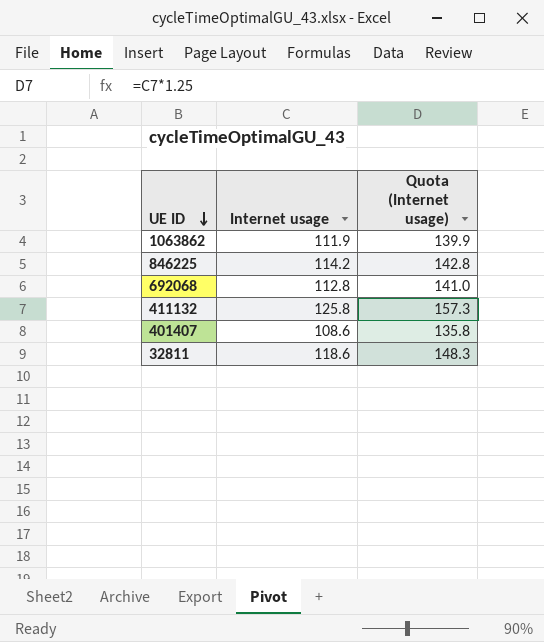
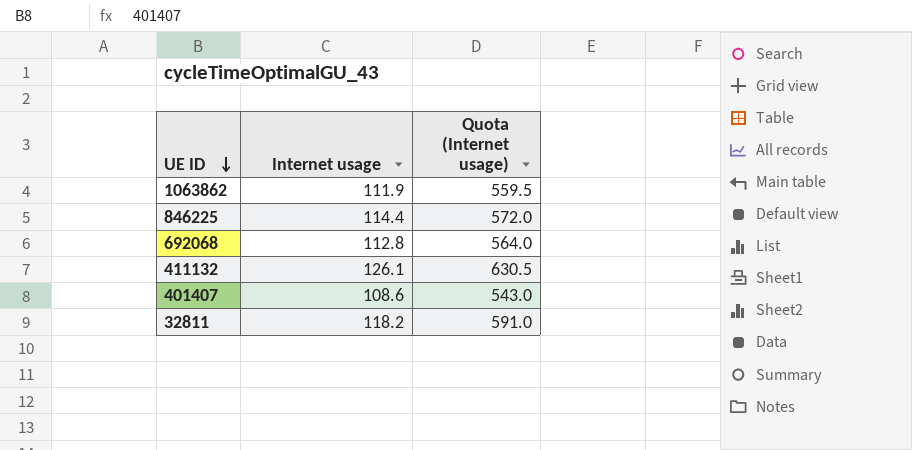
column Quota (Internet usage) | formula: [Internet usage] * 1.25 -> [Internet usage] * 5
846225 | Internet usage: 114.2 -> 114.4
411132 | Internet usage: 125.8 -> 126.1
32811 | Internet usage: 118.6 -> 118.2

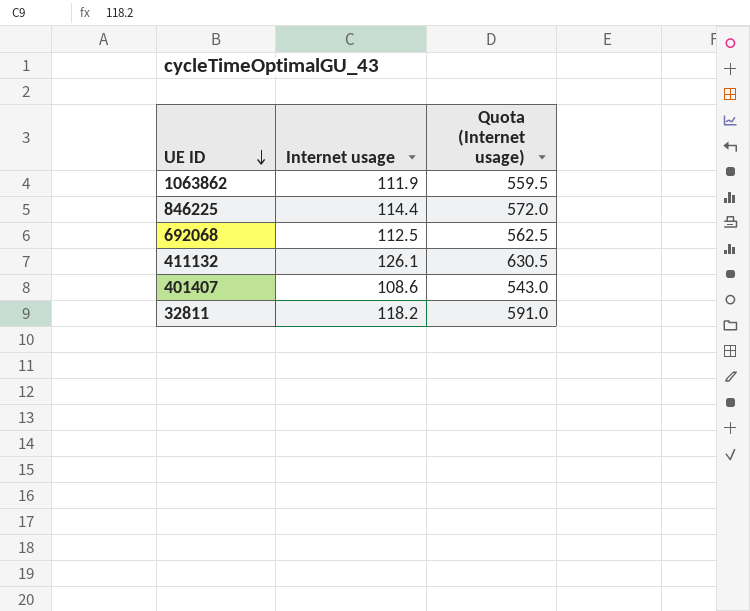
692068 | Internet usage: 112.8 -> 112.5
692068 | Quota (Internet usage): 564.0 -> 562.5

